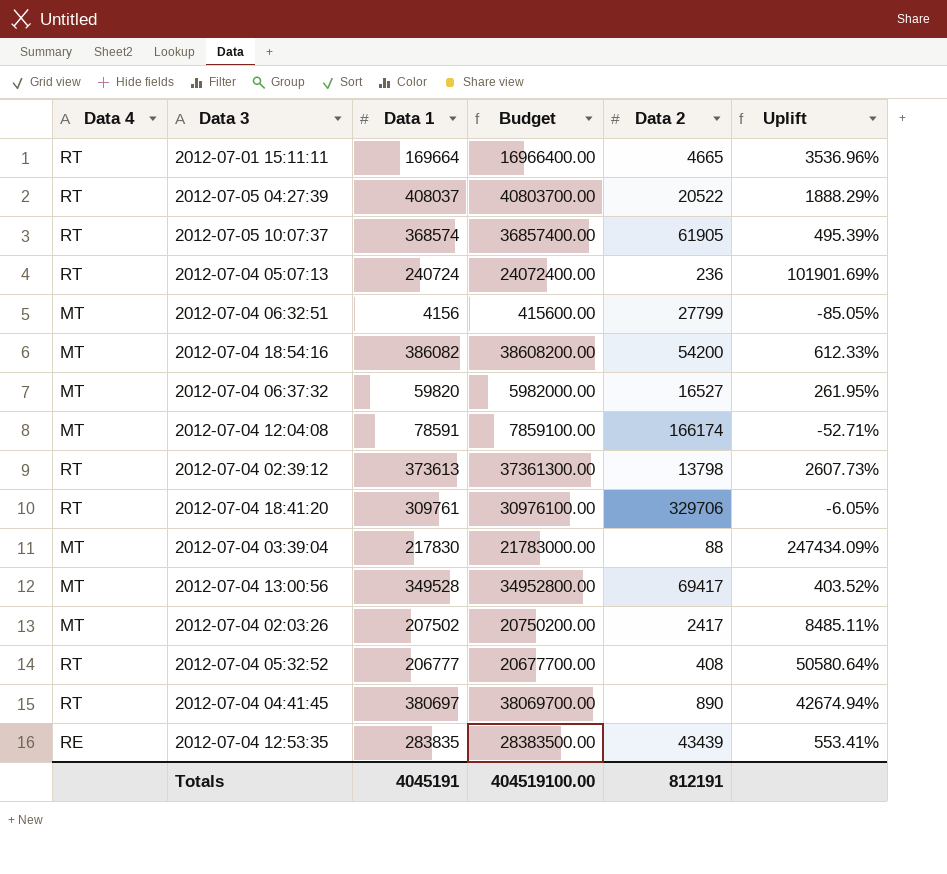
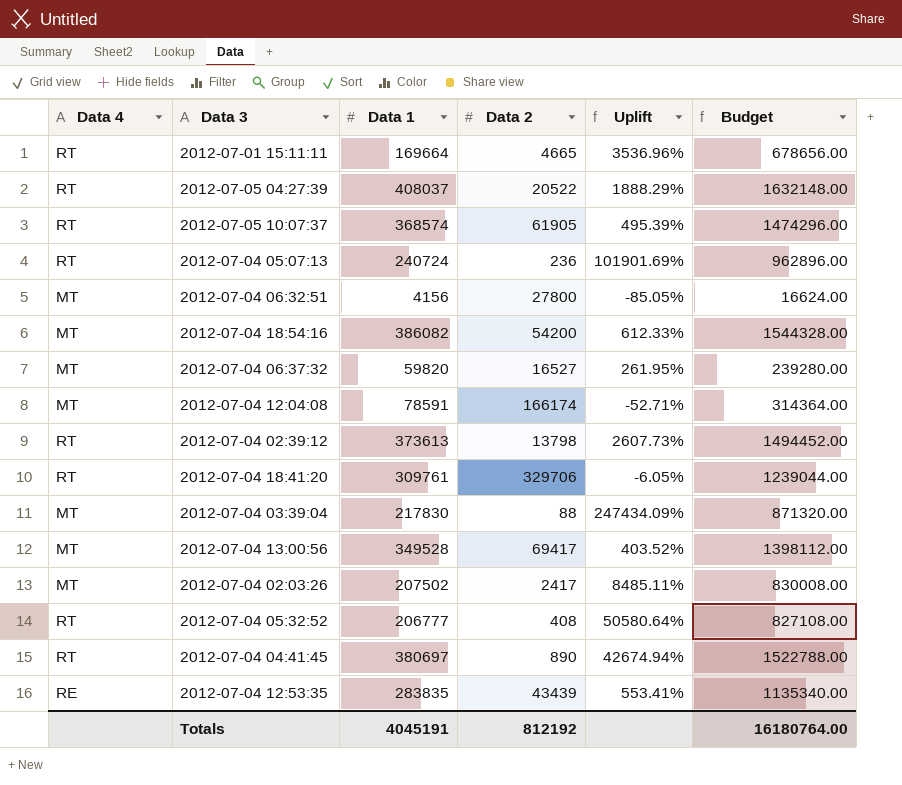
column Budget | formula: [Data 1] * 100 -> [Data 1] * 4
column Budget | position: 4 -> 6
2012-07-04 06:32:51 | Data 2: 27799 -> 27800
Totals | Data 2: 812191 -> 812192
Totals | Budget: 404519100.00 -> 16180764.00

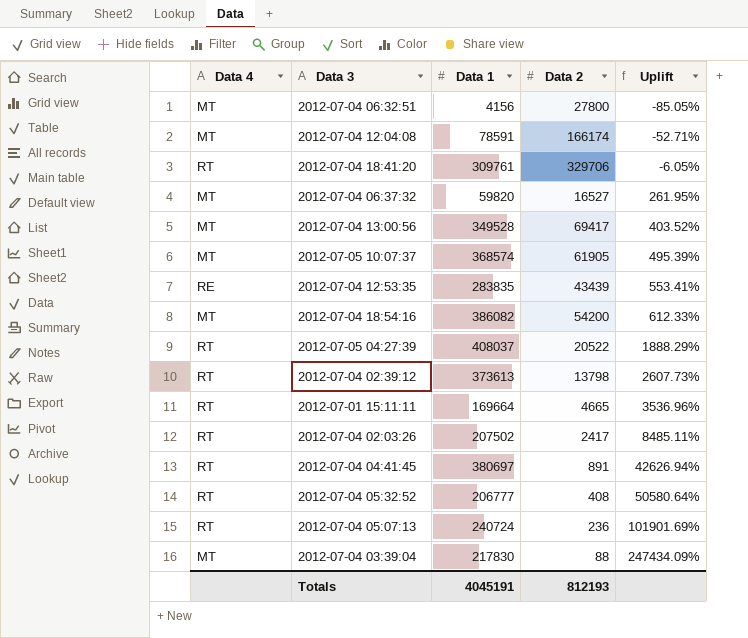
row order: none -> Uplift ascending
column Budget | formula: [Data 1] * 4 -> none
2012-07-05 10:07:37 | Data 4: RT -> MT
2012-07-04 02:03:26 | Data 4: MT -> RT
2012-07-04 04:41:45 | Data 2: 890 -> 891
2012-07-04 04:41:45 | Uplift: 42674.94% -> 42626.94%
Totals | Data 2: 812192 -> 812193

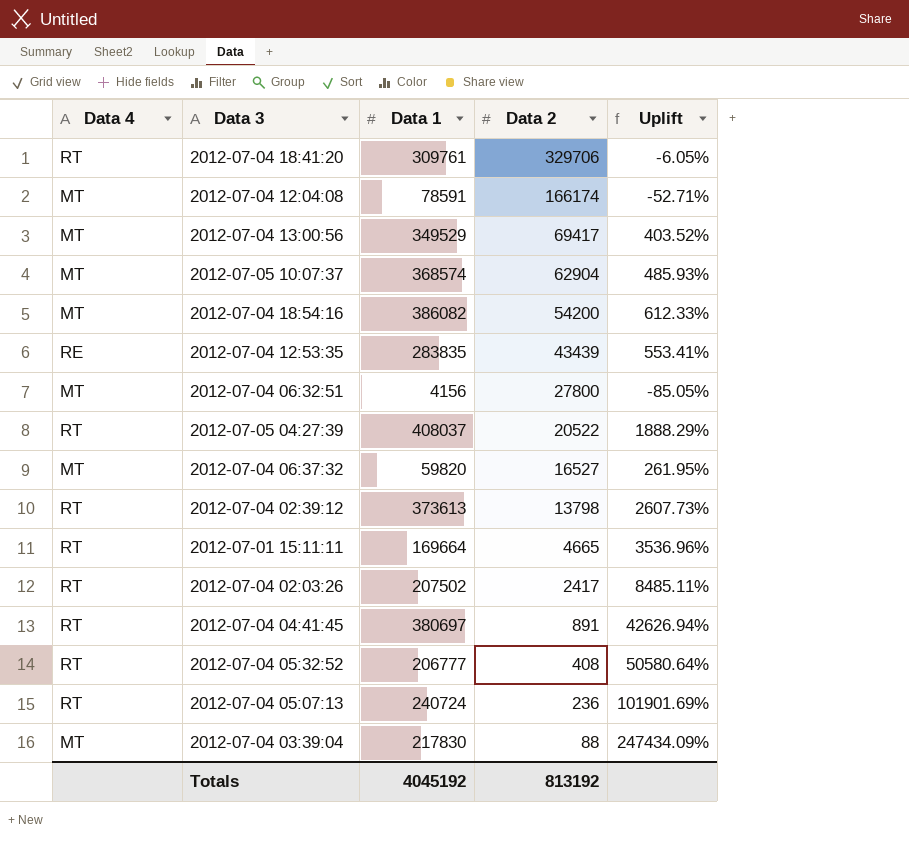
row order: Uplift ascending -> Data 2 descending
2012-07-04 13:00:56 | Data 1: 349528 -> 349529
2012-07-05 10:07:37 | Data 2: 61905 -> 62904
2012-07-05 10:07:37 | Uplift: 495.39% -> 485.93%
Totals | Data 1: 4045191 -> 4045192
Totals | Data 2: 812193 -> 813192

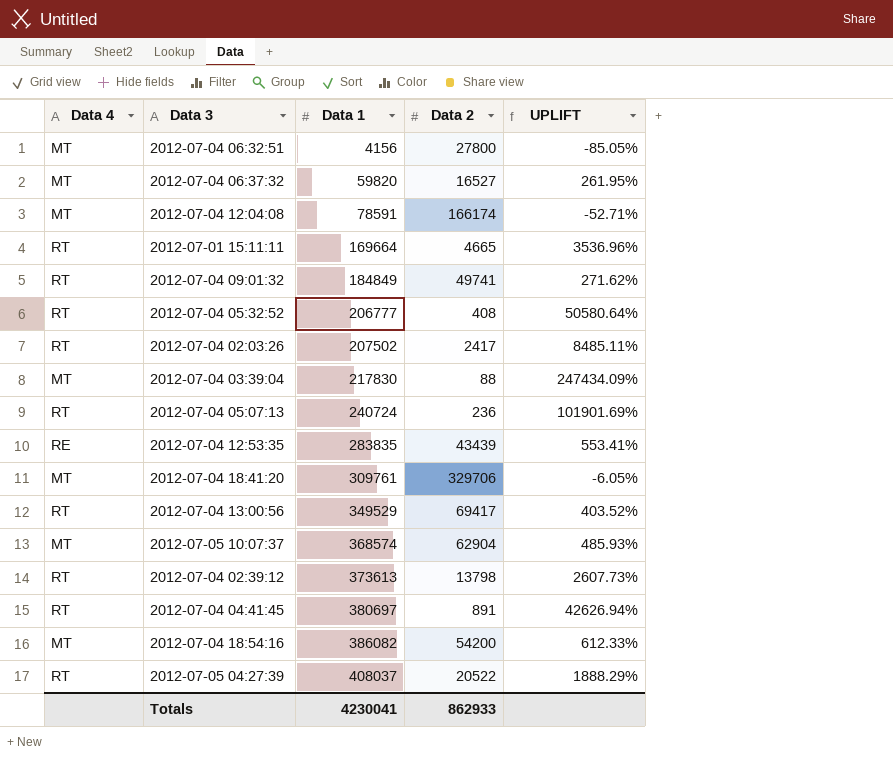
row order: Data 2 descending -> Data 1 ascending
column name: Uplift -> UPLIFT
row 2012-07-04 09:01:32: none -> RT | 184849 | 49741 | 271.62%
2012-07-04 18:41:20 | Data 4: RT -> MT
2012-07-04 13:00:56 | Data 4: MT -> RT
Totals | Data 1: 4045192 -> 4230041
Totals | Data 2: 813192 -> 862933

